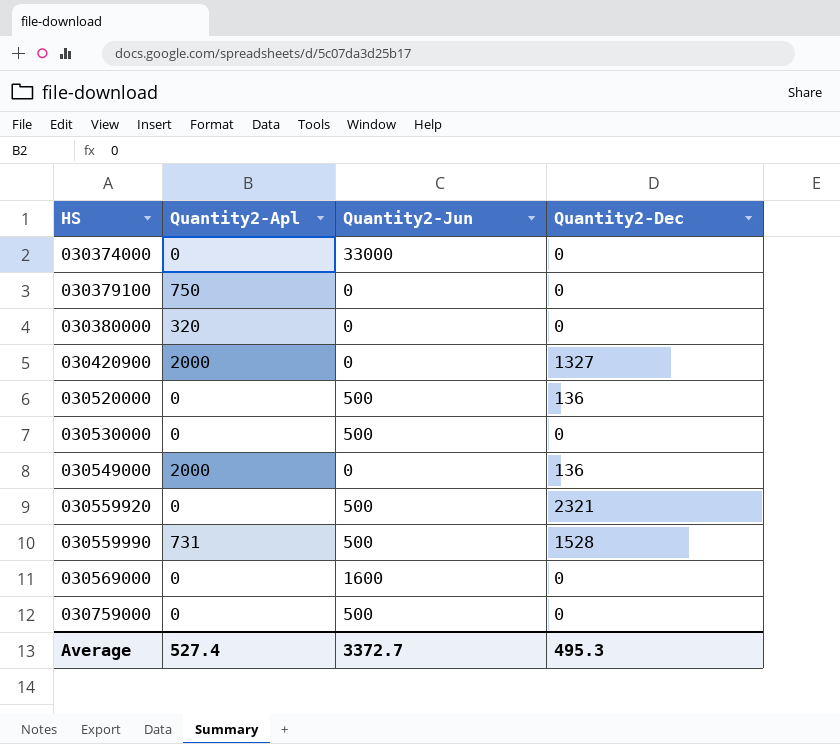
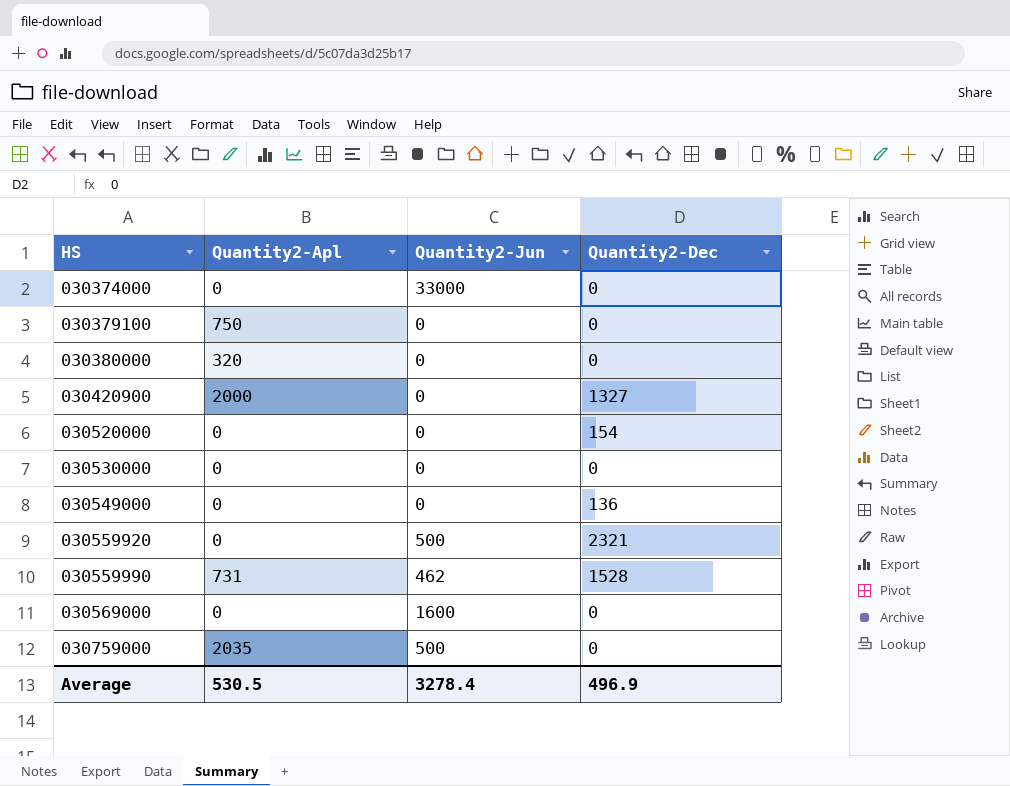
030520000 | Quantity2-Jun: 500 -> 0
030520000 | Quantity2-Dec: 136 -> 154
030530000 | Quantity2-Jun: 500 -> 0
030549000 | Quantity2-Apl: 2000 -> 0
030559990 | Quantity2-Jun: 500 -> 462
030759000 | Quantity2-Apl: 0 -> 2035
Average | Quantity2-Apl: 527.4 -> 530.5
Average | Quantity2-Jun: 3372.7 -> 3278.4
Average | Quantity2-Dec: 495.3 -> 496.9

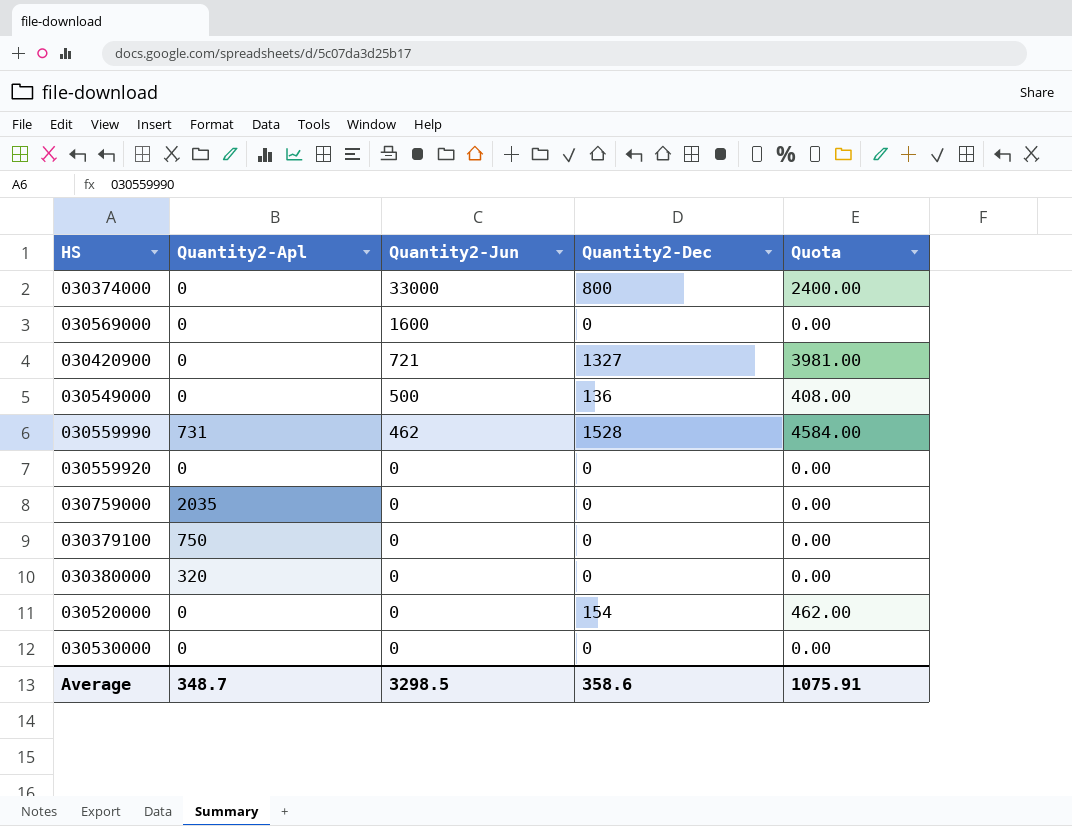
row order: HS ascending -> Quantity2-Jun descending
column Quota | formula: none -> [Quantity2-Dec] * 3
030374000 | Quantity2-Dec: 0 -> 800
030420900 | Quantity2-Apl: 2000 -> 0
030420900 | Quantity2-Jun: 0 -> 721
030549000 | Quantity2-Jun: 0 -> 500
030559920 | Quantity2-Jun: 500 -> 0
030559920 | Quantity2-Dec: 2321 -> 0
030759000 | Quantity2-Jun: 500 -> 0
Average | Quantity2-Apl: 530.5 -> 348.7
Average | Quantity2-Jun: 3278.4 -> 3298.5
Average | Quantity2-Dec: 496.9 -> 358.6

